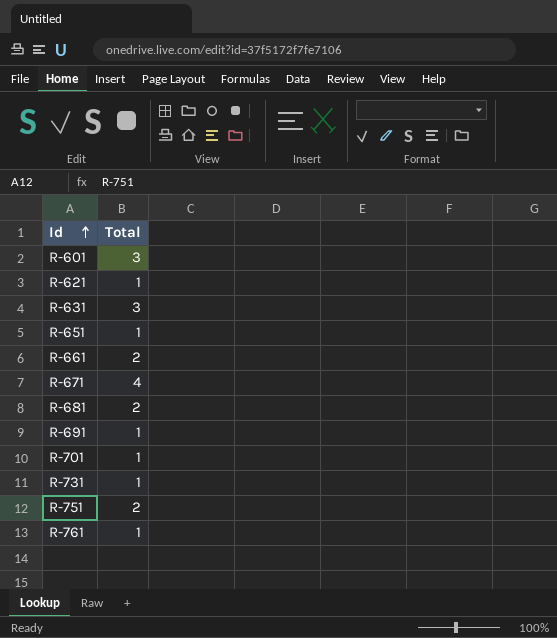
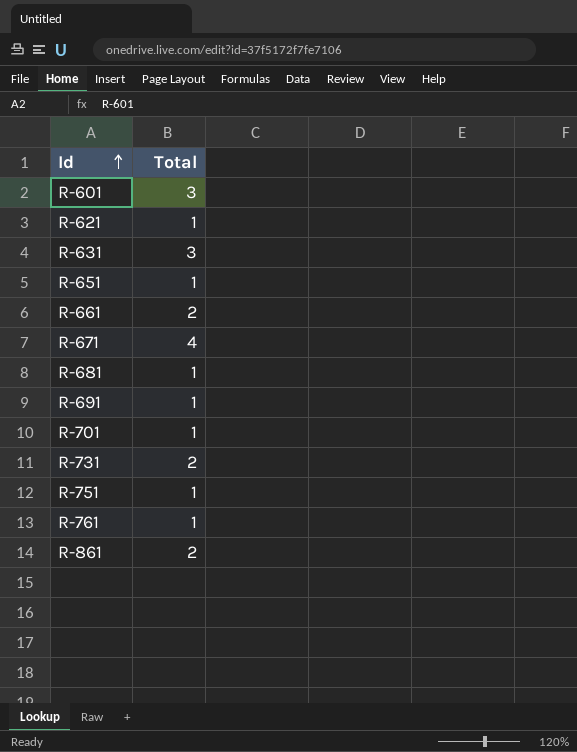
R-681 | Total: 2 -> 1
R-731 | Total: 1 -> 2
R-751 | Total: 2 -> 1
row R-861: none -> 2

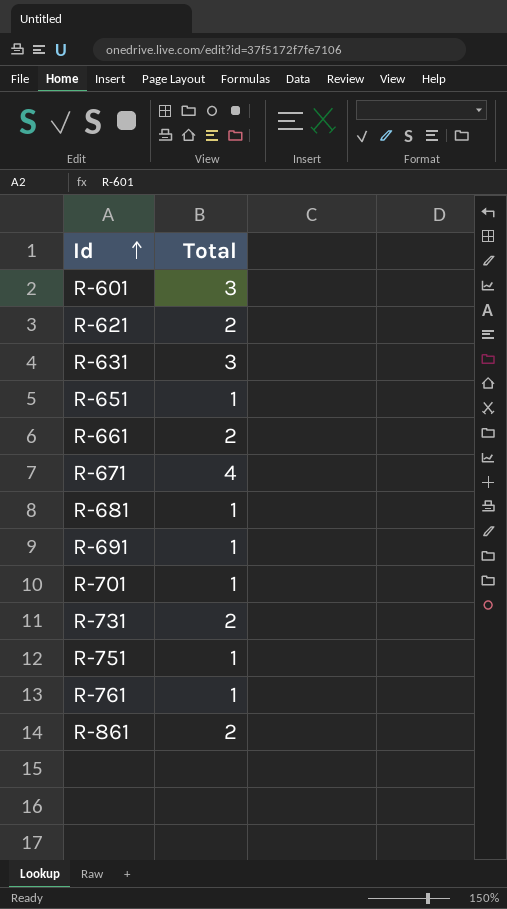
R-621 | Total: 1 -> 2

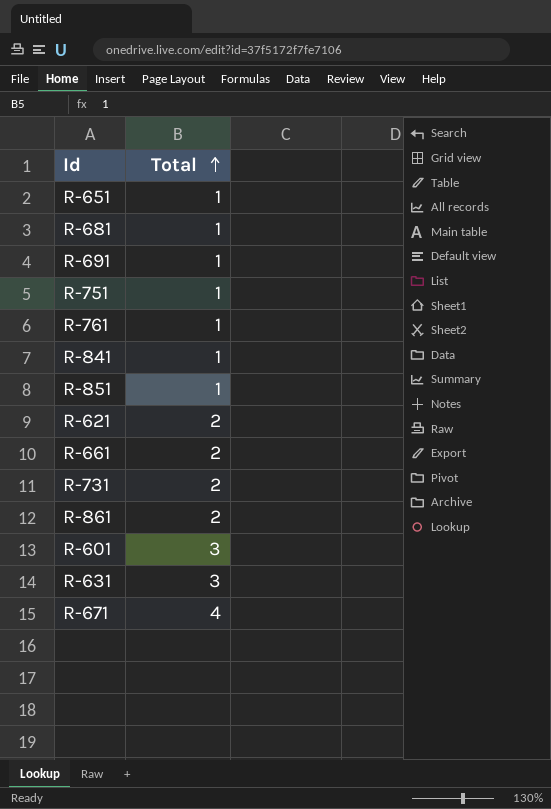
row order: Id ascending -> Total ascending
row R-701: 1 -> none
row R-841: none -> 1
row R-851: none -> 1

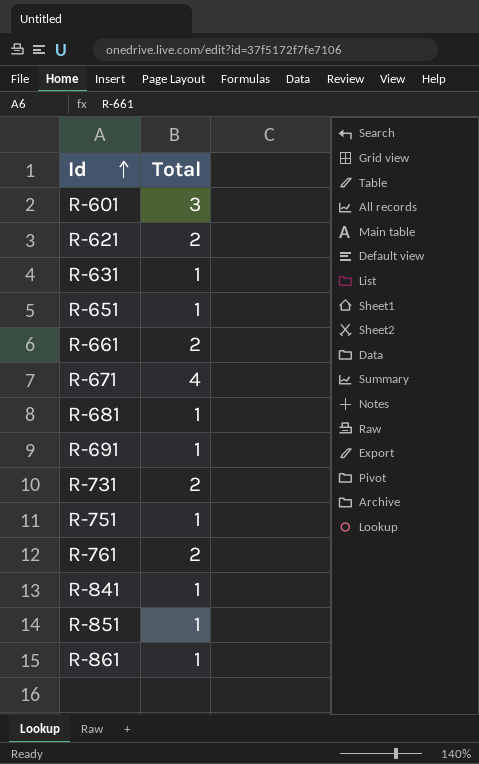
row order: Total ascending -> Id ascending
R-631 | Total: 3 -> 1
R-761 | Total: 1 -> 2
R-861 | Total: 2 -> 1

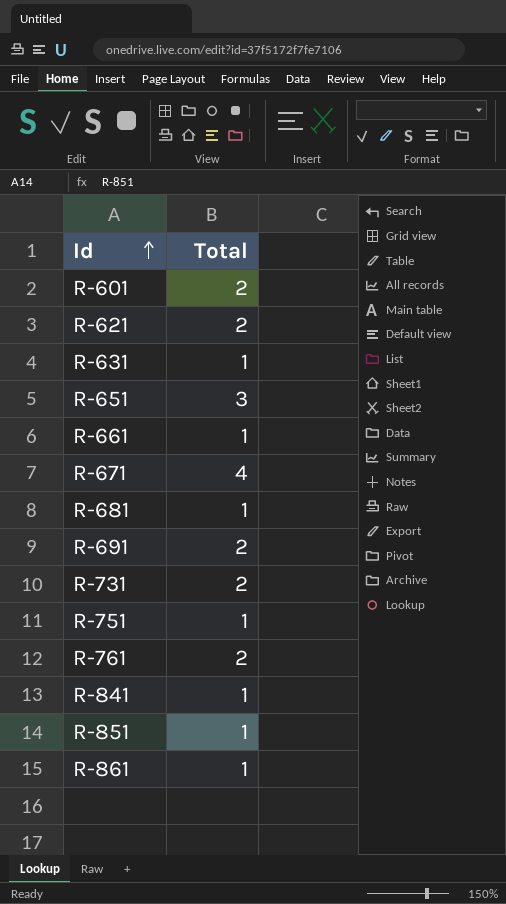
R-601 | Total: 3 -> 2
R-651 | Total: 1 -> 3
R-661 | Total: 2 -> 1
R-691 | Total: 1 -> 2

